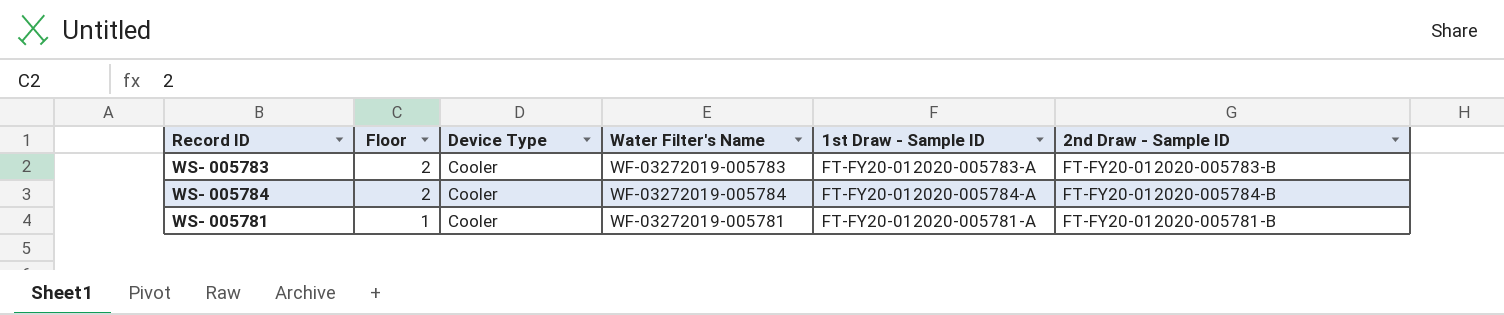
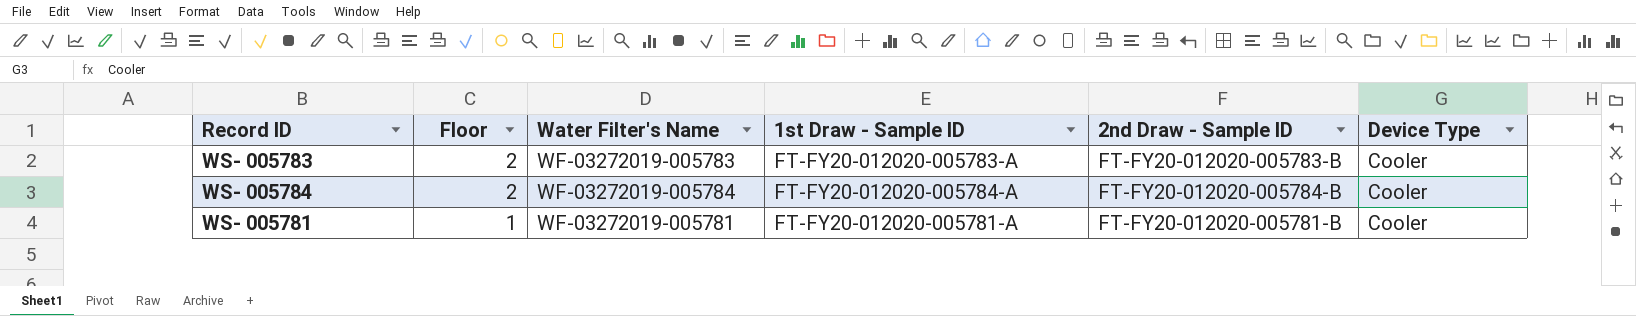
column Device Type | position: 3 -> 6

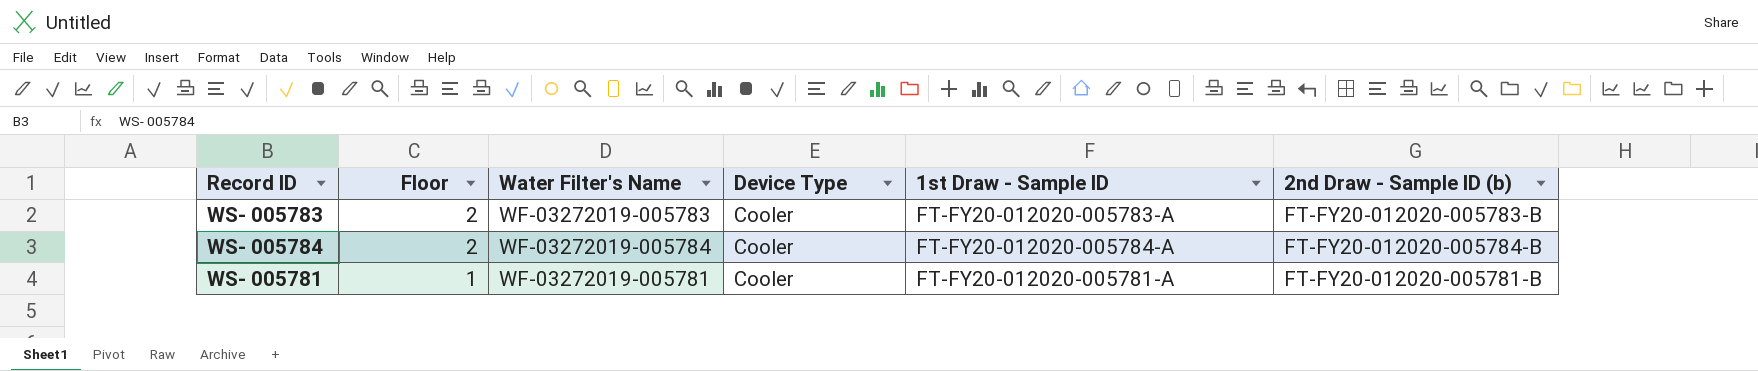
column Device Type | position: 6 -> 4
column name: 2nd Draw - Sample ID -> 2nd Draw - Sample ID (b)

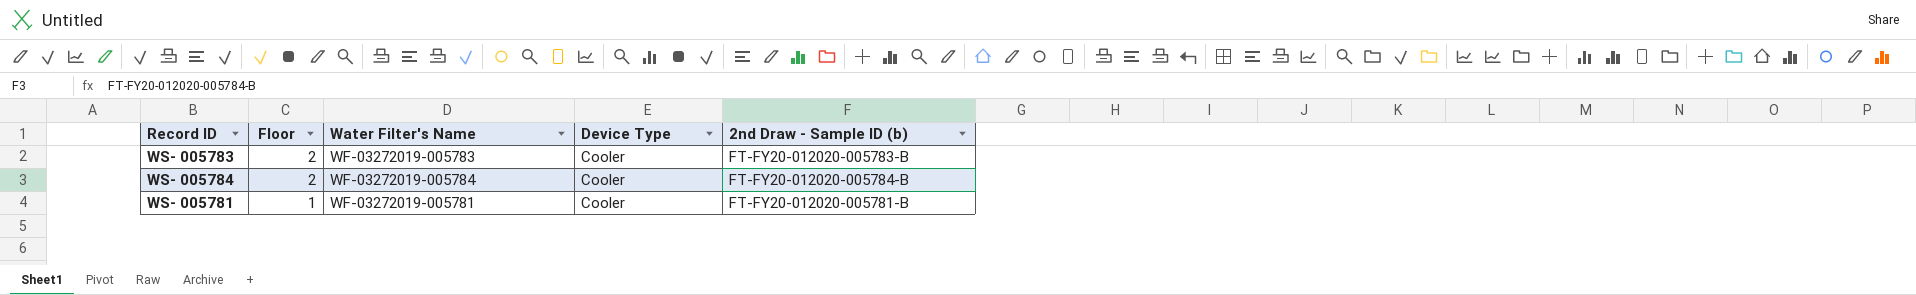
column 1st Draw - Sample ID | position: 5 -> none

